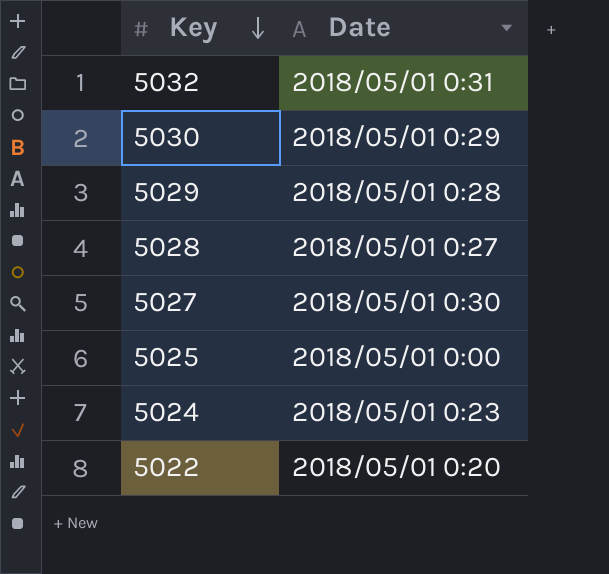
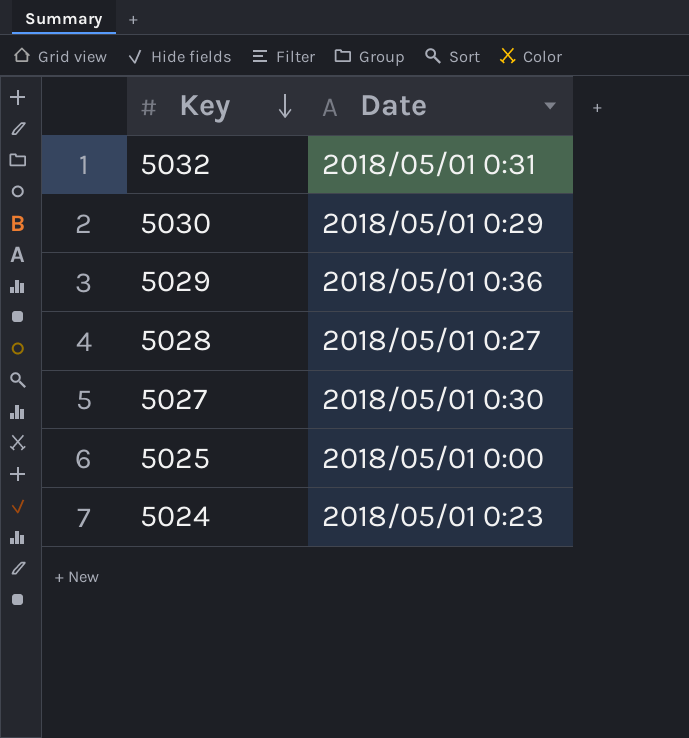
row 5022: 2018/05/01 0:20 -> none
5029 | Date: 2018/05/01 0:28 -> 2018/05/01 0:36

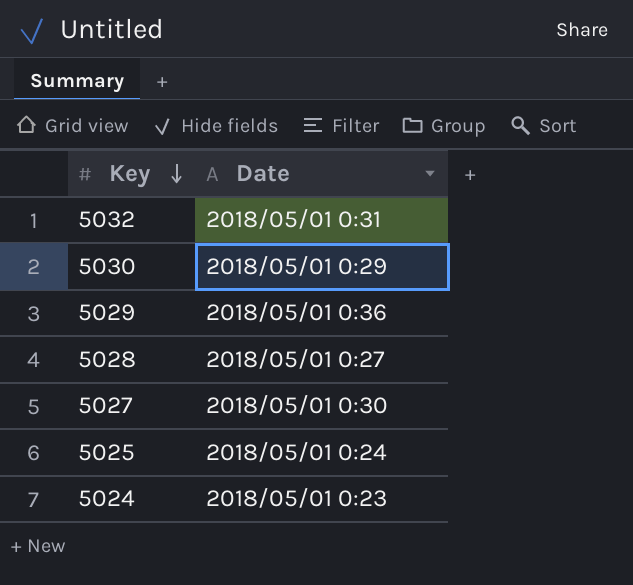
5025 | Date: 2018/05/01 0:00 -> 2018/05/01 0:24

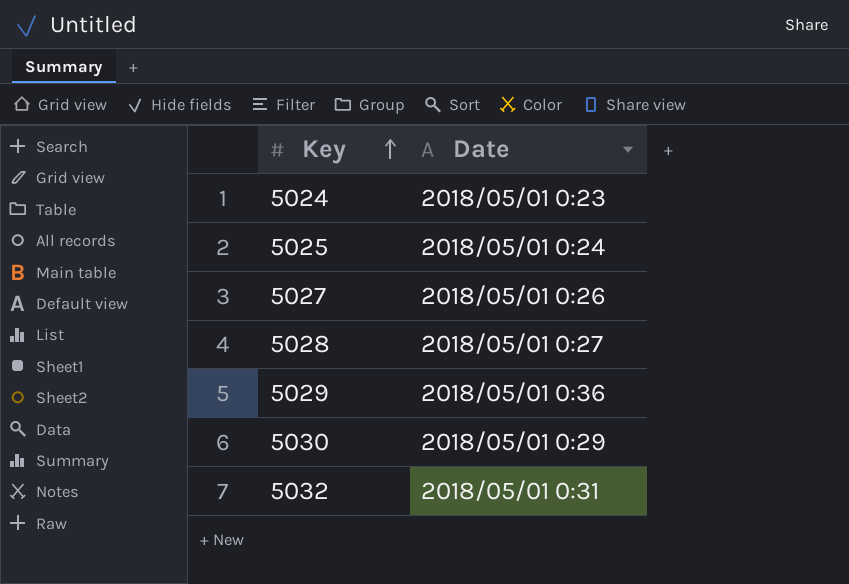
row order: Key descending -> Key ascending
5027 | Date: 2018/05/01 0:30 -> 2018/05/01 0:26

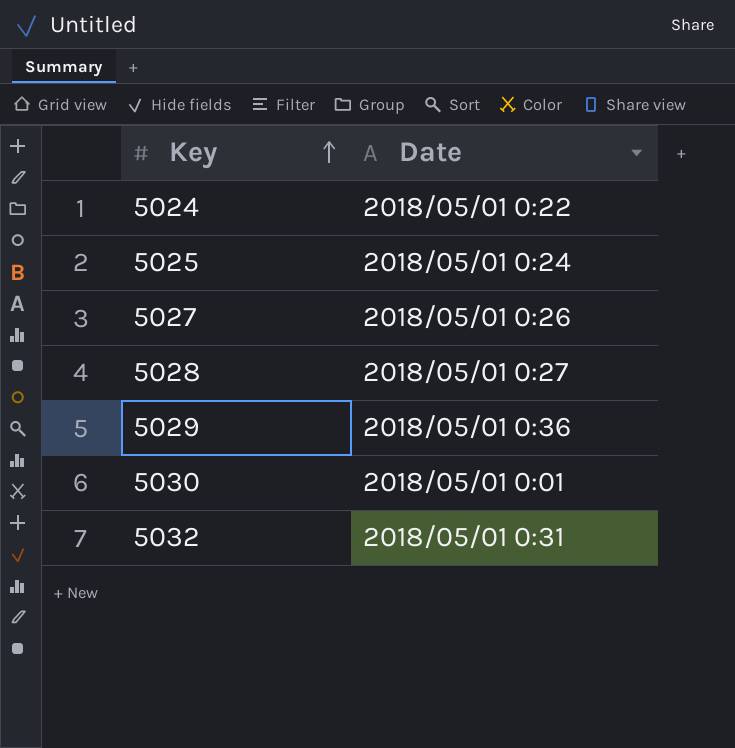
5024 | Date: 2018/05/01 0:23 -> 2018/05/01 0:22
5030 | Date: 2018/05/01 0:29 -> 2018/05/01 0:01

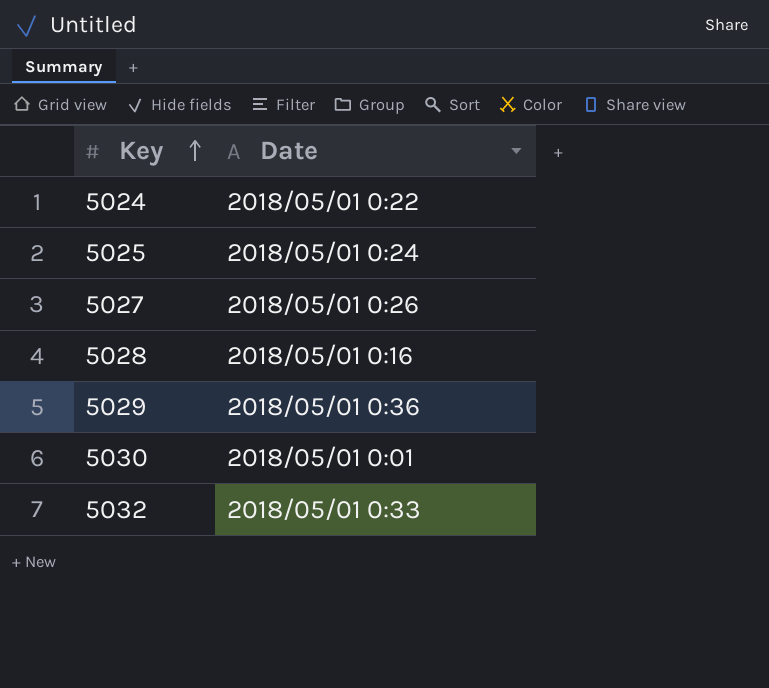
5028 | Date: 2018/05/01 0:27 -> 2018/05/01 0:16
5032 | Date: 2018/05/01 0:31 -> 2018/05/01 0:33

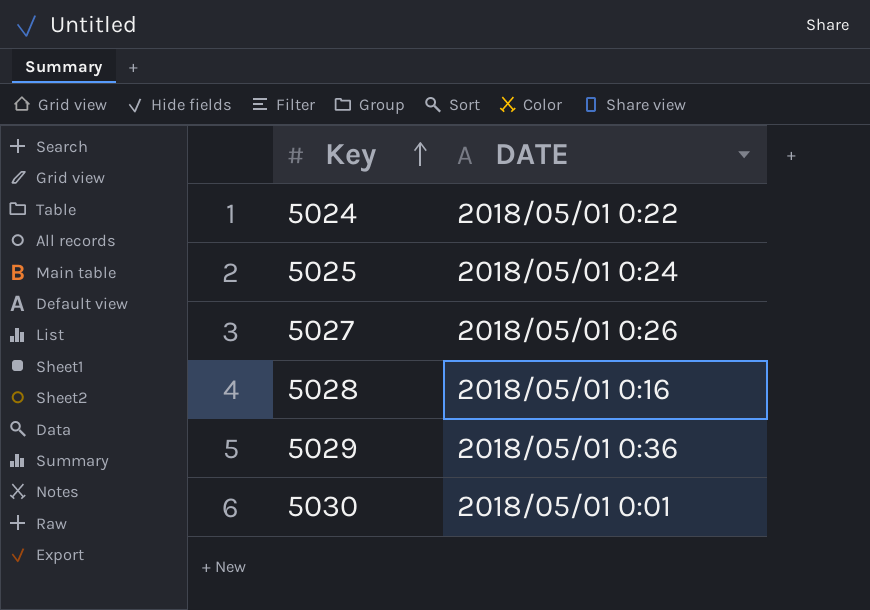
column name: Date -> DATE
row 5032: 2018/05/01 0:33 -> none

